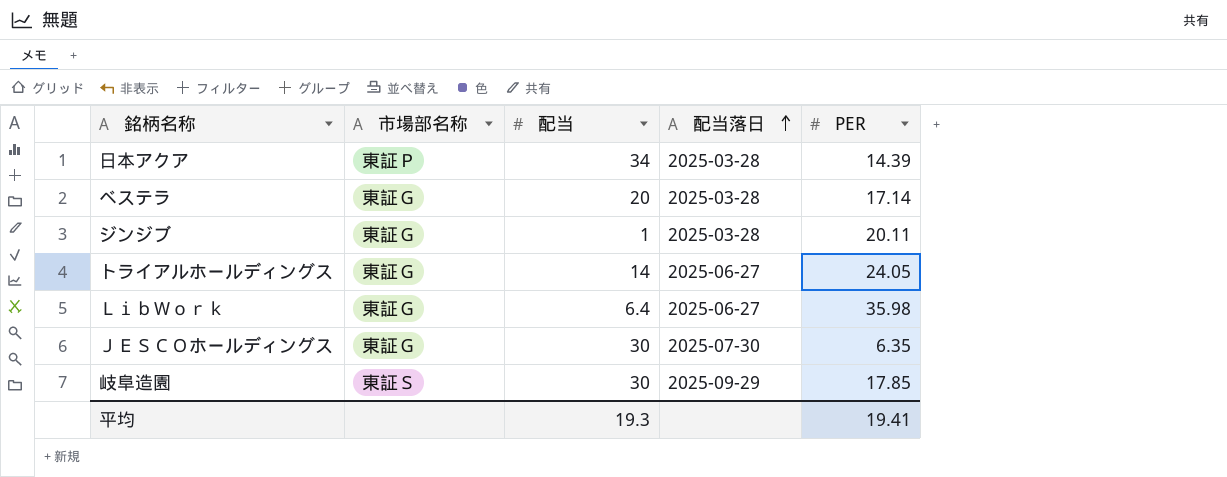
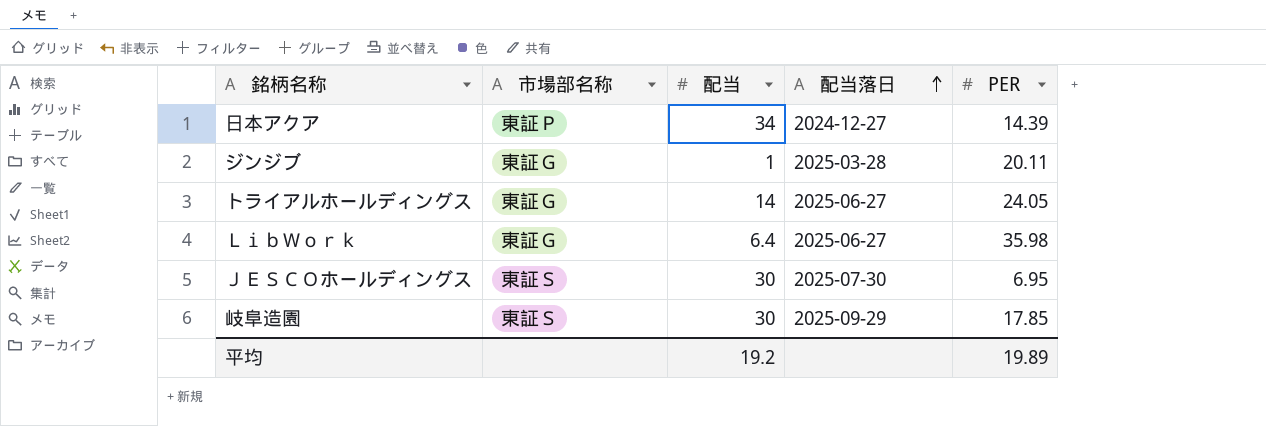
row ベステラ: 東証Ｇ | 20 | 2025-03-28 | 17.14 -> none
日本アクア | 配当落日: 2025-03-28 -> 2024-12-27
ＪＥＳＣＯホールディングス | 市場部名称: 東証Ｇ -> 東証Ｓ
ＪＥＳＣＯホールディングス | PER: 6.35 -> 6.95
平均 | 配当: 19.3 -> 19.2
平均 | PER: 19.41 -> 19.89

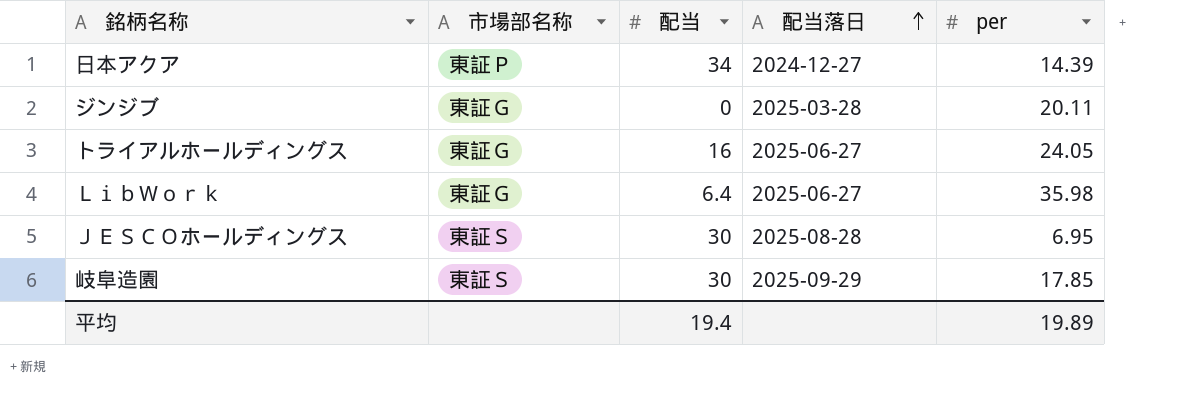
column name: PER -> per
ジンジブ | 配当: 1 -> 0
トライアルホールディングス | 配当: 14 -> 16
ＪＥＳＣＯホールディングス | 配当落日: 2025-07-30 -> 2025-08-28
平均 | 配当: 19.2 -> 19.4

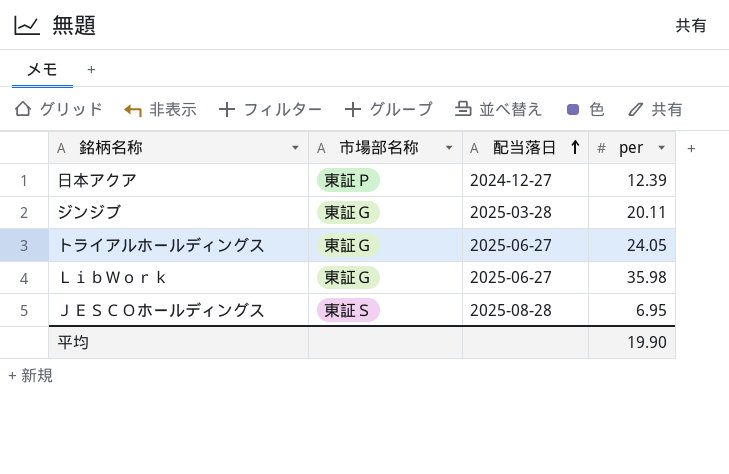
column 配当 | position: 3 -> none
row 岐阜造園: 東証Ｓ | 30 | 2025-09-29 | 17.85 -> none
日本アクア | per: 14.39 -> 12.39
平均 | per: 19.89 -> 19.90

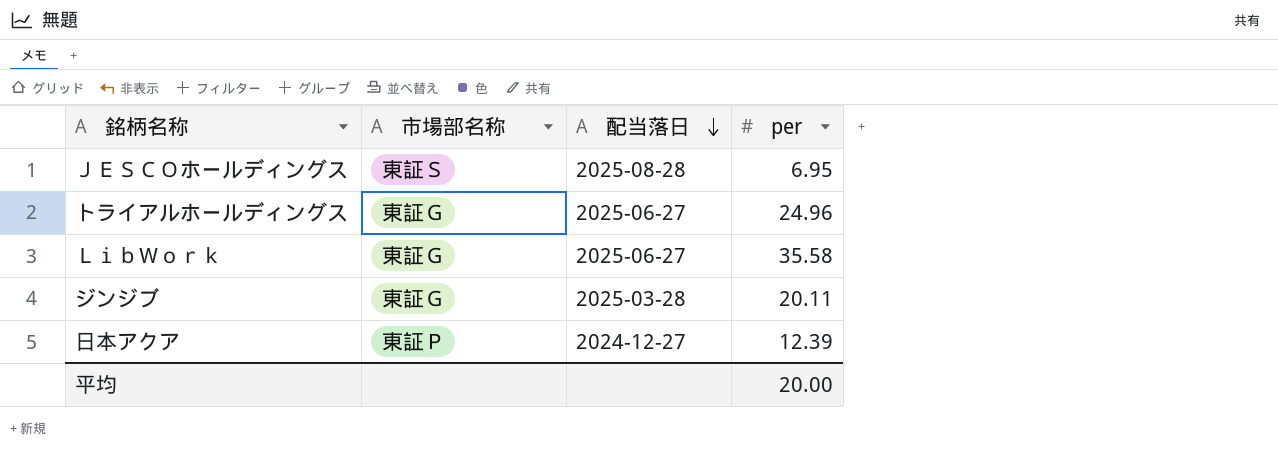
row order: 配当落日 ascending -> 配当落日 descending
トライアルホールディングス | per: 24.05 -> 24.96
ＬｉｂＷｏｒｋ | per: 35.98 -> 35.58
平均 | per: 19.90 -> 20.00

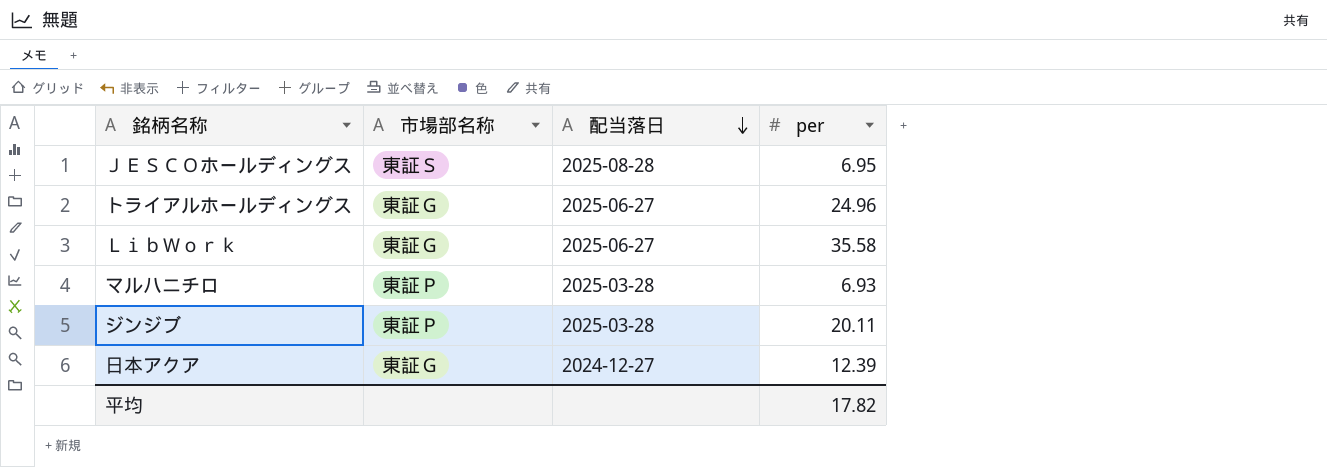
row マルハニチロ: none -> 東証Ｐ | 2025-03-28 | 6.93
ジンジブ | 市場部名称: 東証Ｇ -> 東証Ｐ
日本アクア | 市場部名称: 東証Ｐ -> 東証Ｇ
平均 | per: 20.00 -> 17.82

